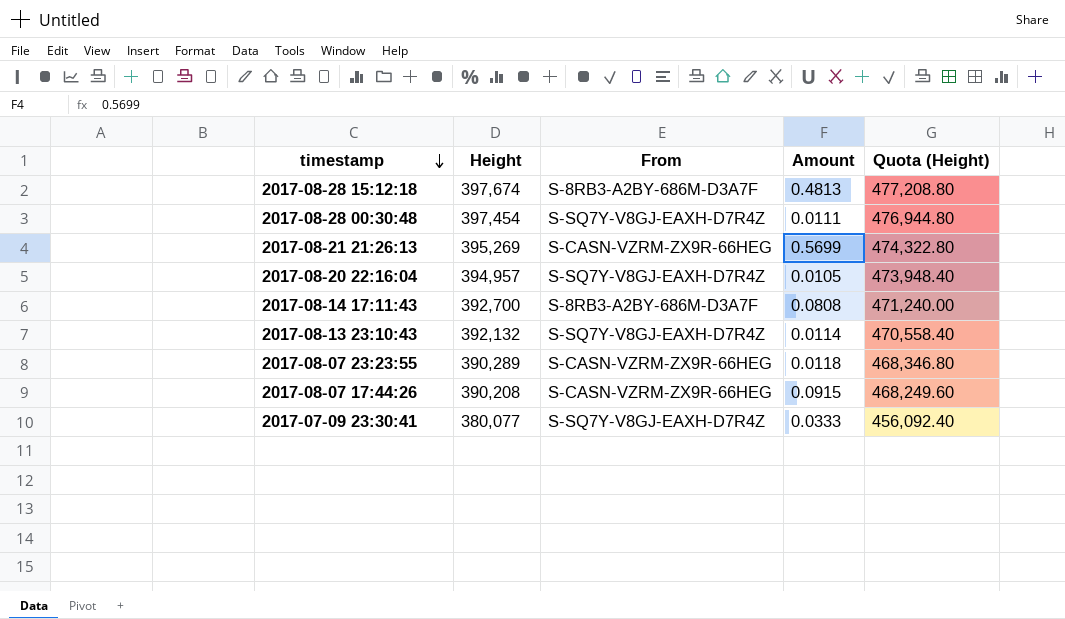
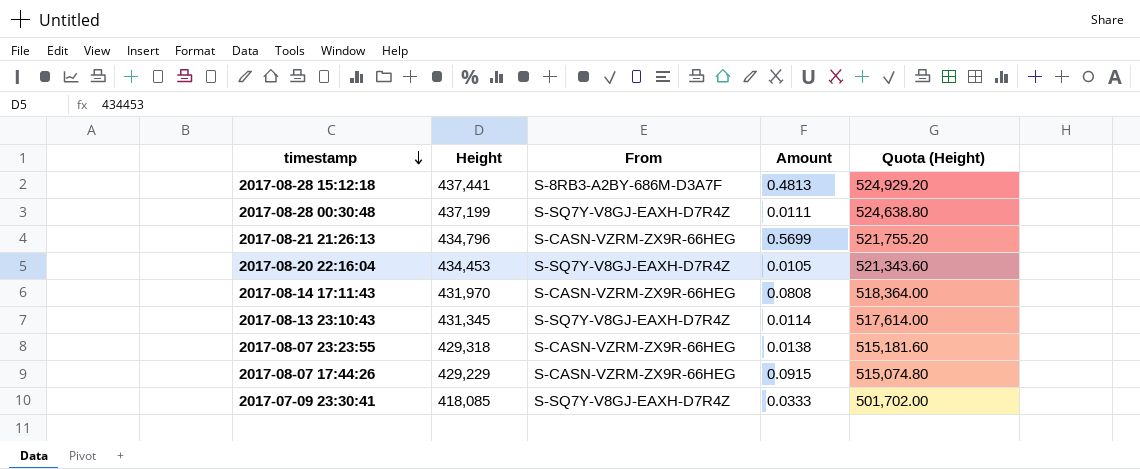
2017-08-28 15:12:18 | Height: 397,674 -> 437,441
2017-08-28 15:12:18 | Quota (Height): 477,208.80 -> 524,929.20
2017-08-28 00:30:48 | Height: 397,454 -> 437,199
2017-08-28 00:30:48 | Quota (Height): 476,944.80 -> 524,638.80
2017-08-21 21:26:13 | Height: 395,269 -> 434,796
2017-08-21 21:26:13 | Quota (Height): 474,322.80 -> 521,755.20
2017-08-20 22:16:04 | Height: 394,957 -> 434,453
2017-08-20 22:16:04 | Quota (Height): 473,948.40 -> 521,343.60
2017-08-14 17:11:43 | Height: 392,700 -> 431,970
2017-08-14 17:11:43 | From: S-8RB3-A2BY-686M-D3A7F -> S-CASN-VZRM-ZX9R-66HEG
2017-08-14 17:11:43 | Quota (Height): 471,240.00 -> 518,364.00
2017-08-13 23:10:43 | Height: 392,132 -> 431,345
2017-08-13 23:10:43 | Quota (Height): 470,558.40 -> 517,614.00
2017-08-07 23:23:55 | Height: 390,289 -> 429,318
2017-08-07 23:23:55 | Amount: 0.0118 -> 0.0138
2017-08-07 23:23:55 | Quota (Height): 468,346.80 -> 515,181.60
2017-08-07 17:44:26 | Height: 390,208 -> 429,229
2017-08-07 17:44:26 | Quota (Height): 468,249.60 -> 515,074.80
2017-07-09 23:30:41 | Height: 380,077 -> 418,085
2017-07-09 23:30:41 | Quota (Height): 456,092.40 -> 501,702.00

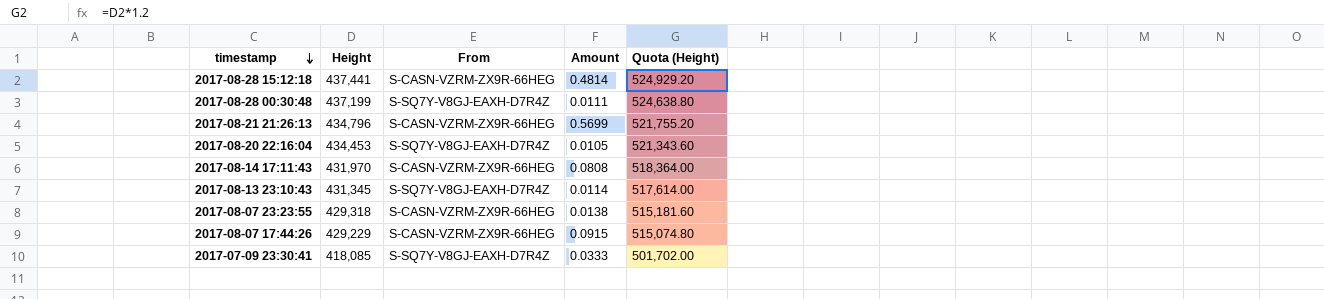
2017-08-28 15:12:18 | From: S-8RB3-A2BY-686M-D3A7F -> S-CASN-VZRM-ZX9R-66HEG
2017-08-28 15:12:18 | Amount: 0.4813 -> 0.4814

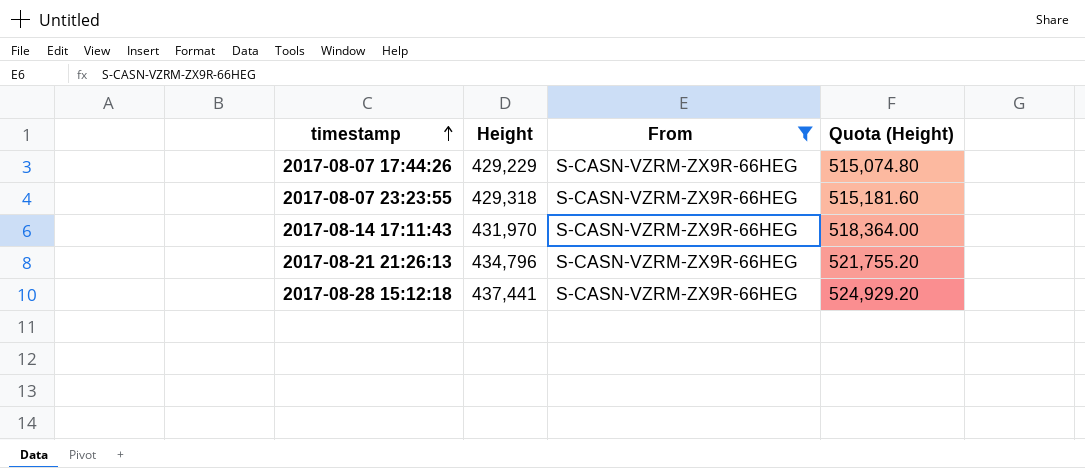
filter: none -> From = S-CASN-VZRM-ZX9R-66HEG
row order: timestamp descending -> timestamp ascending
column Amount | position: 4 -> none

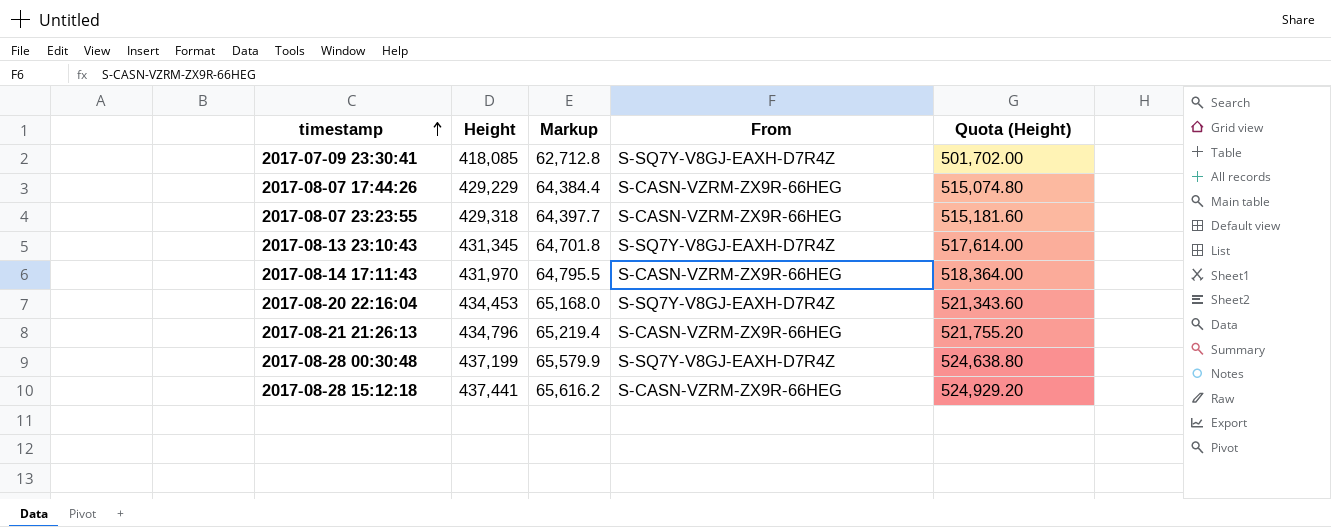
filter: From = S-CASN-VZRM-ZX9R-66HEG -> none
column Markup | formula: none -> [Height] * 0.15

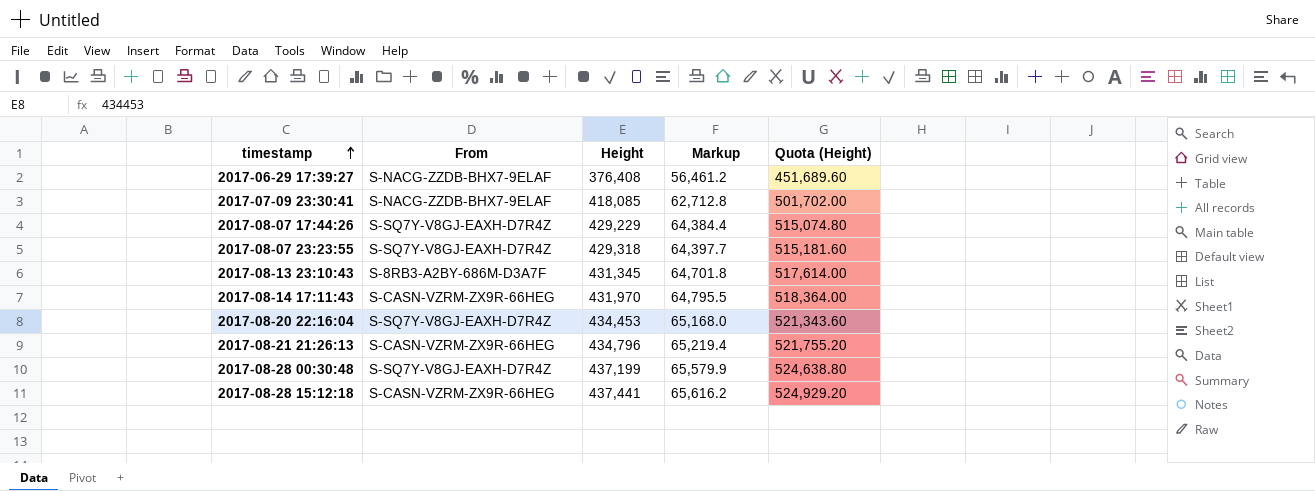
column From | position: 4 -> 2
row 2017-06-29 17:39:27: none -> S-NACG-ZZDB-BHX7-9ELAF | 376,408 | 56,461.2 | 451,689.60
2017-07-09 23:30:41 | From: S-SQ7Y-V8GJ-EAXH-D7R4Z -> S-NACG-ZZDB-BHX7-9ELAF
2017-08-07 17:44:26 | From: S-CASN-VZRM-ZX9R-66HEG -> S-SQ7Y-V8GJ-EAXH-D7R4Z
2017-08-07 23:23:55 | From: S-CASN-VZRM-ZX9R-66HEG -> S-SQ7Y-V8GJ-EAXH-D7R4Z
2017-08-13 23:10:43 | From: S-SQ7Y-V8GJ-EAXH-D7R4Z -> S-8RB3-A2BY-686M-D3A7F

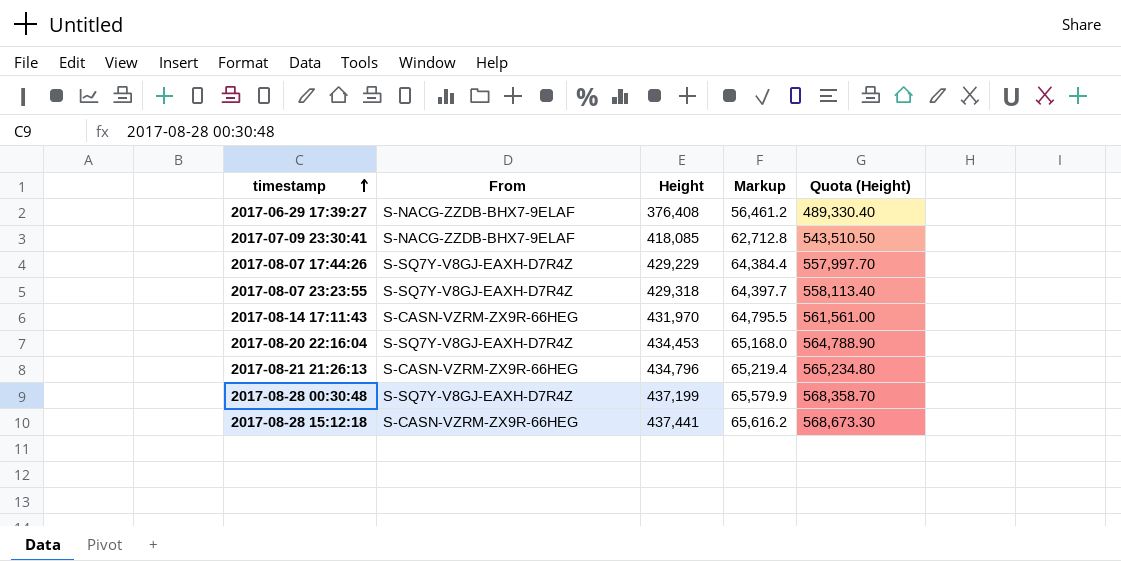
column Quota (Height) | formula: [Height] * 1.2 -> [Height] * 1.3
row 2017-08-13 23:10:43: S-8RB3-A2BY-686M-D3A7F | 431,345 | 64,701.8 | 517,614.00 -> none

